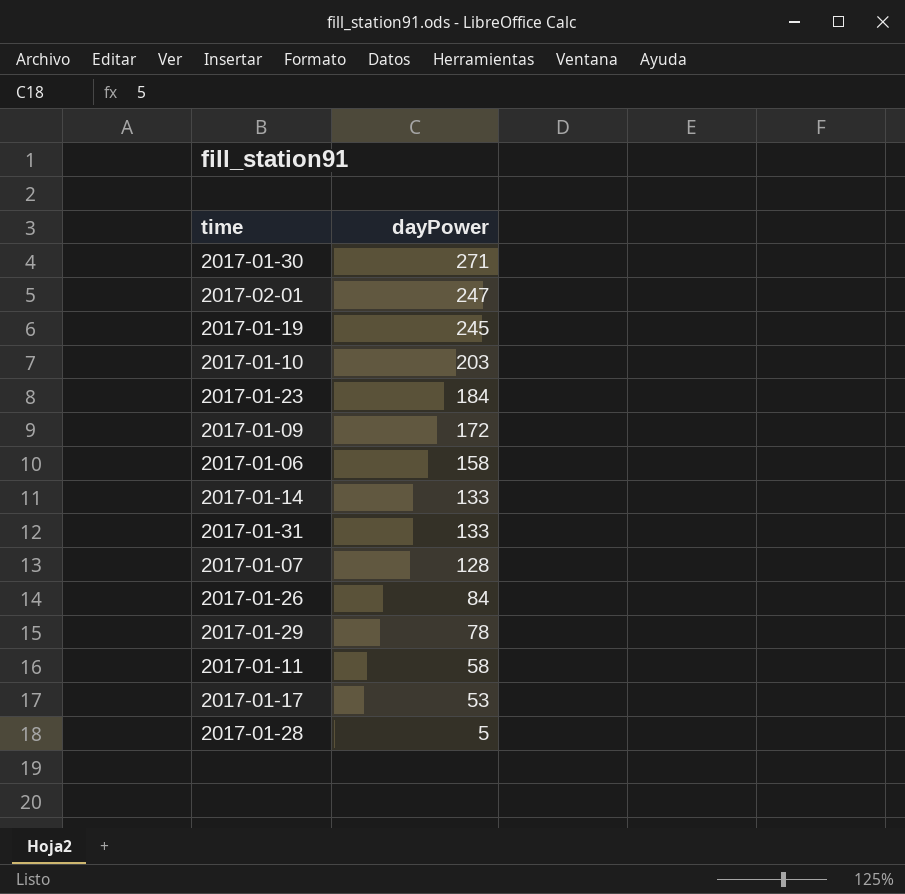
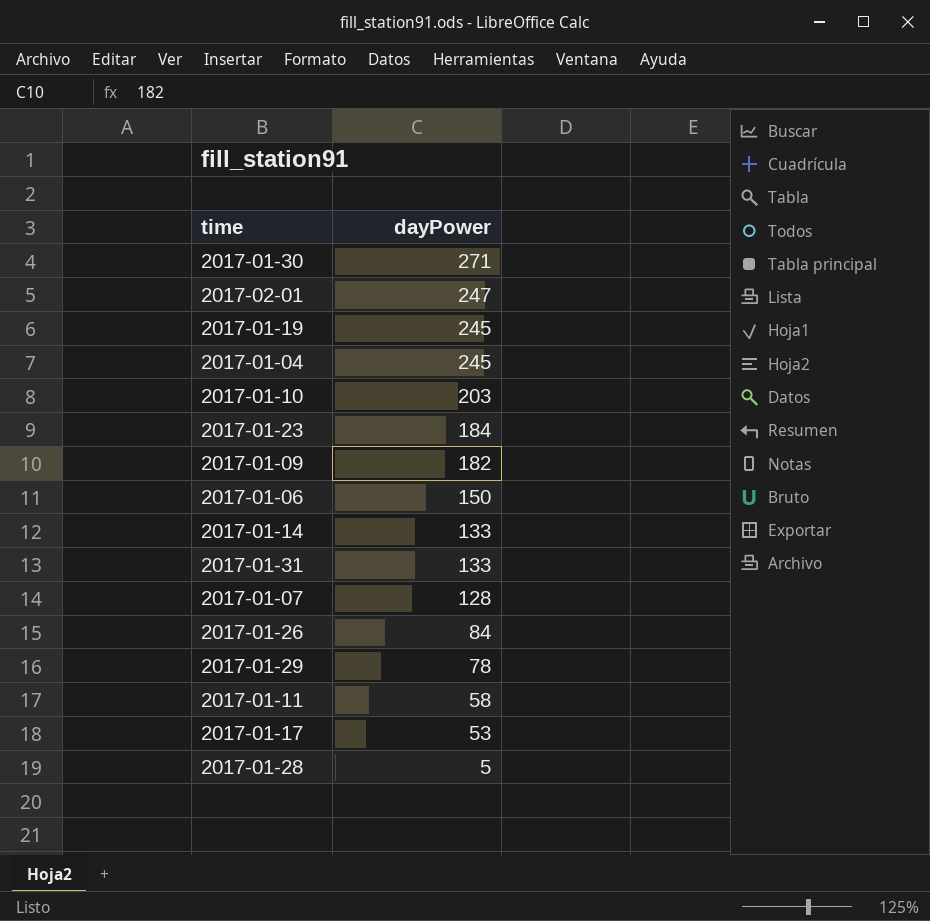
row 2017-01-04: none -> 245
2017-01-09 | dayPower: 172 -> 182
2017-01-06 | dayPower: 158 -> 150

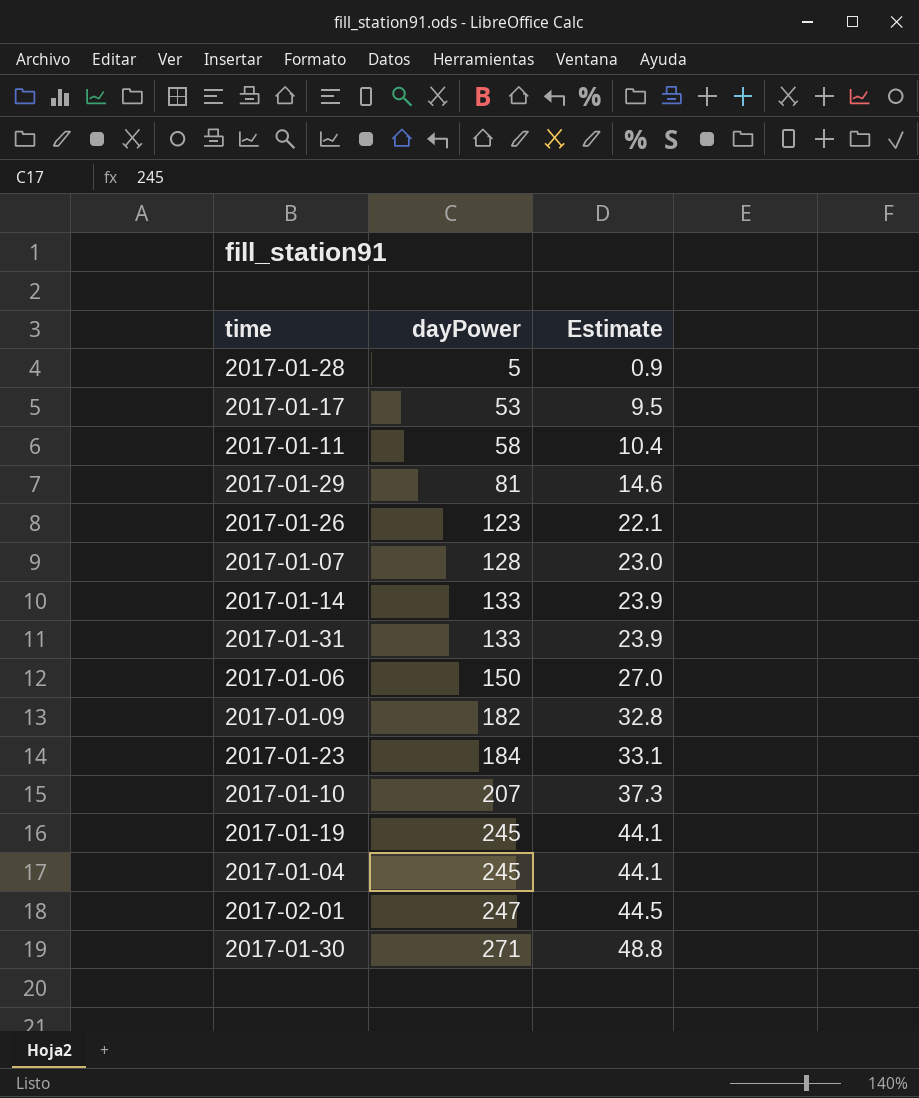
row order: dayPower descending -> dayPower ascending
column Estimate | formula: none -> [dayPower] * 0.18
2017-01-29 | dayPower: 78 -> 81
2017-01-26 | dayPower: 84 -> 123
2017-01-10 | dayPower: 203 -> 207

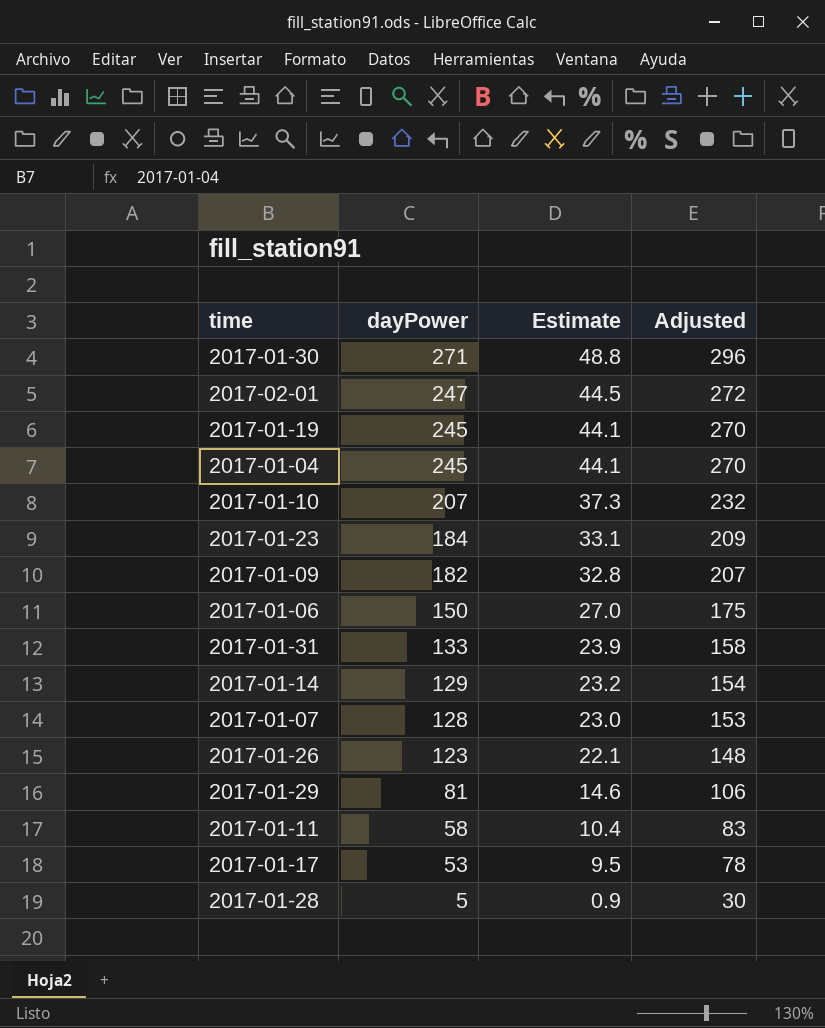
row order: dayPower ascending -> dayPower descending
column Adjusted | formula: none -> [dayPower] + 25
2017-01-14 | dayPower: 133 -> 129
2017-01-14 | Estimate: 23.9 -> 23.2

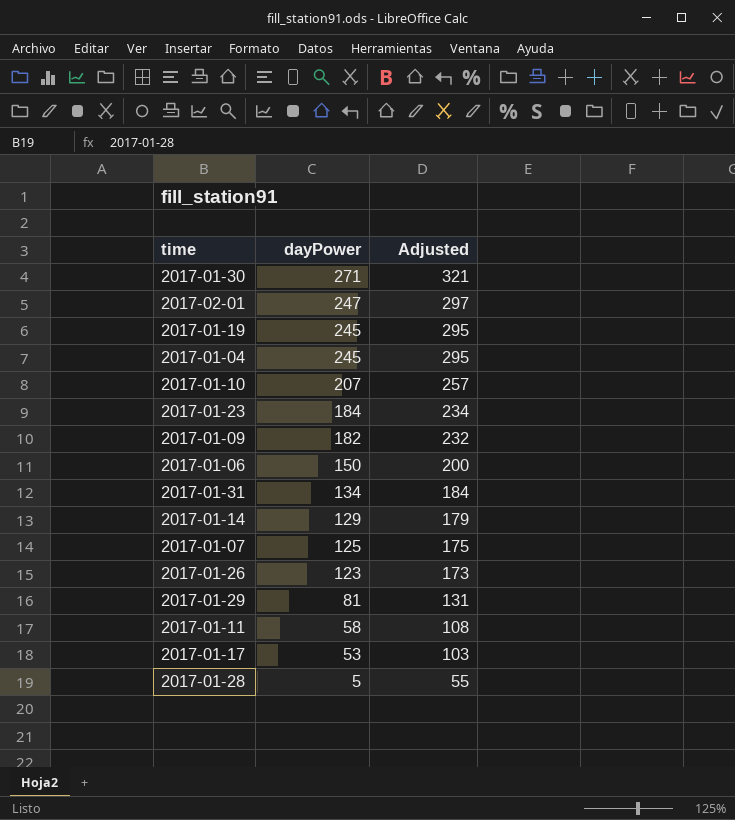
column Estimate | formula: [dayPower] * 0.18 -> none
column Adjusted | formula: [dayPower] + 25 -> [dayPower] + 50
2017-01-31 | dayPower: 133 -> 134
2017-01-07 | dayPower: 128 -> 125

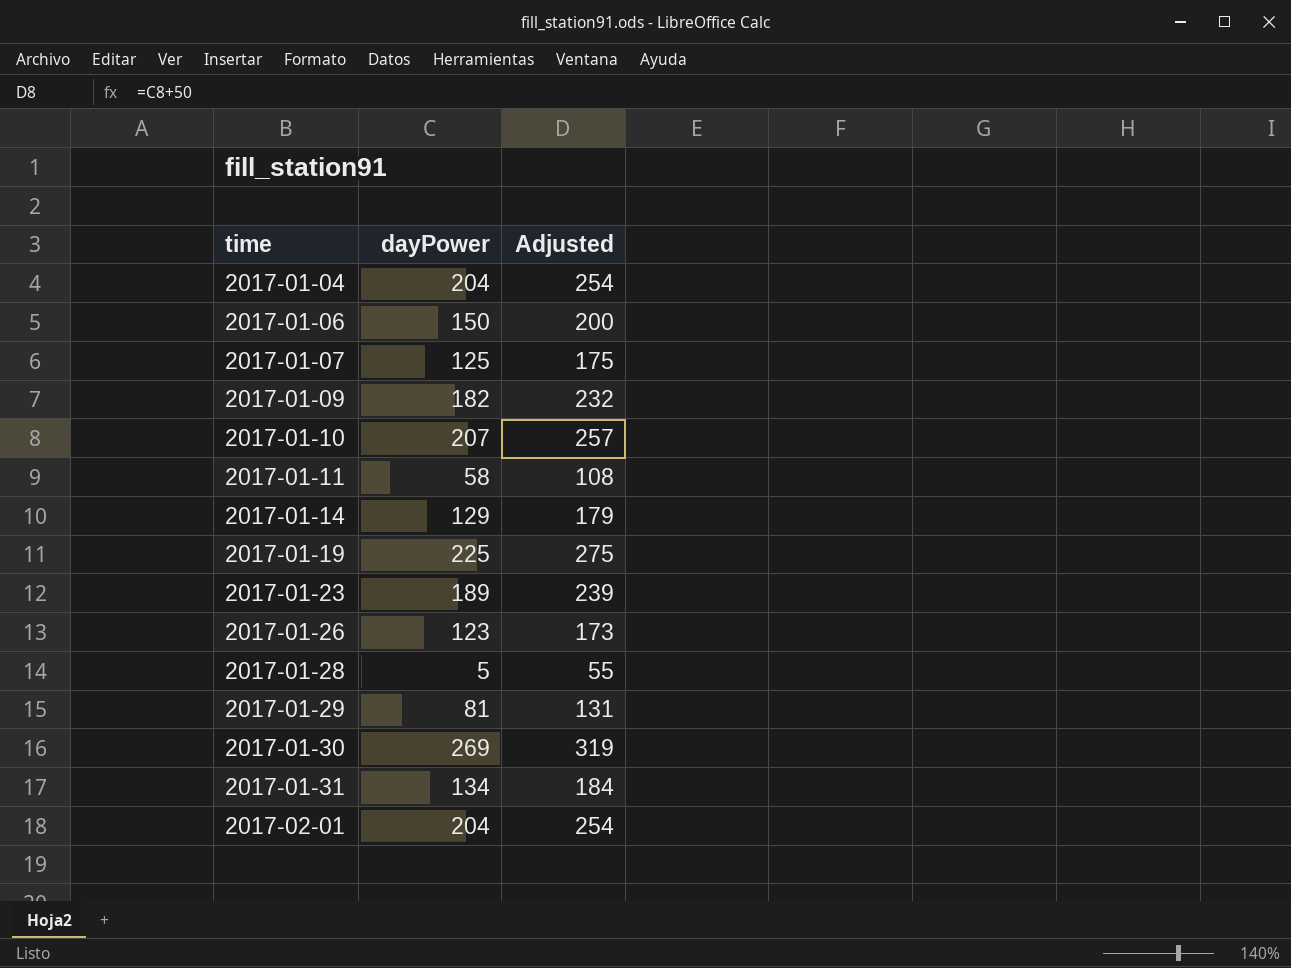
row order: dayPower descending -> time ascending
row 2017-01-17: 53 | 103 -> none
2017-01-04 | dayPower: 245 -> 204
2017-01-04 | Adjusted: 295 -> 254
2017-01-19 | dayPower: 245 -> 225
2017-01-19 | Adjusted: 295 -> 275
2017-01-23 | dayPower: 184 -> 189
2017-01-23 | Adjusted: 234 -> 239
2017-01-30 | dayPower: 271 -> 269
2017-01-30 | Adjusted: 321 -> 319
2017-02-01 | dayPower: 247 -> 204
2017-02-01 | Adjusted: 297 -> 254

